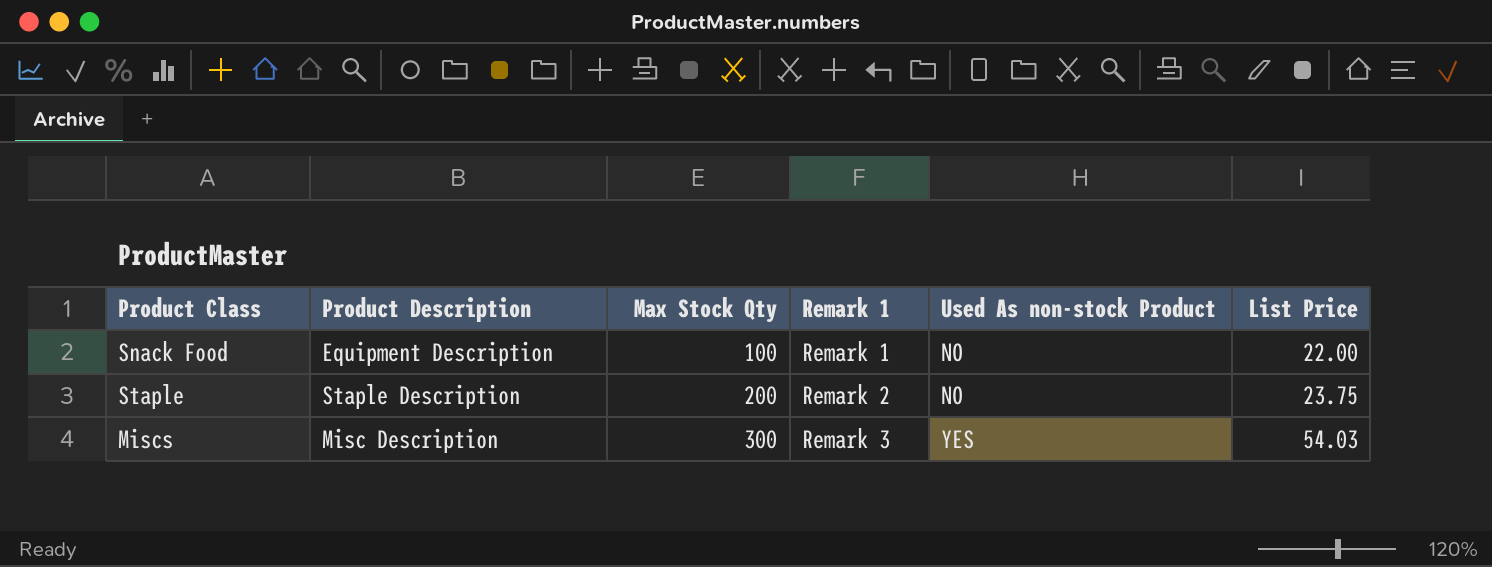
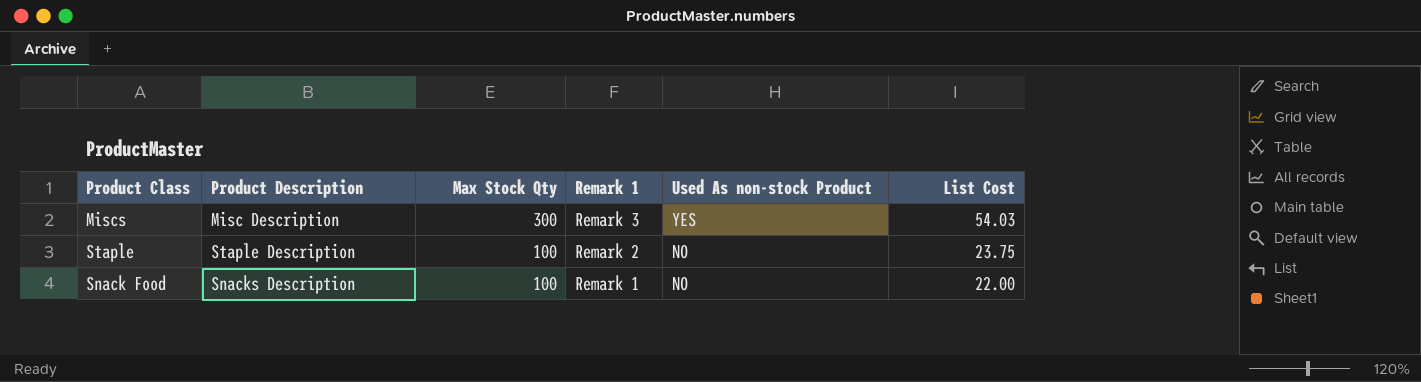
row order: Max Stock Qty ascending -> Max Stock Qty descending
column name: List Price -> List Cost
Staple | Max Stock Qty: 200 -> 100
Snack Food | Product Description: Equipment Description -> Snacks Description

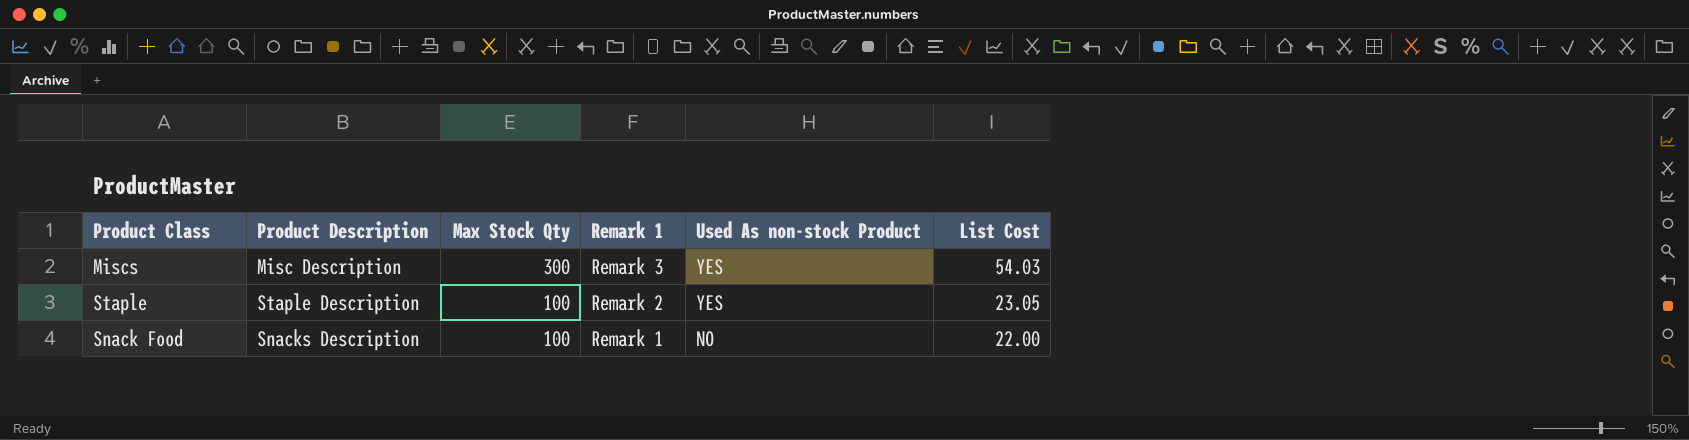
Staple | Used As non-stock Product: NO -> YES
Staple | List Cost: 23.75 -> 23.05

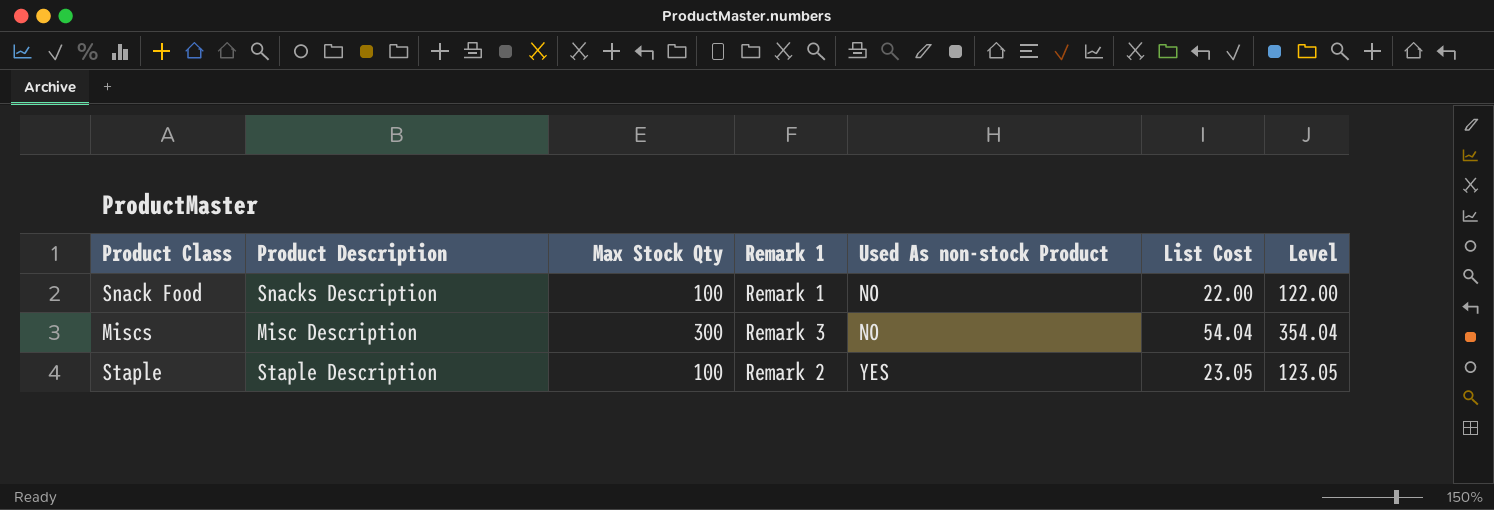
row order: Max Stock Qty descending -> Used As non-stock Product ascending
column Level | formula: none -> [Max Stock Qty] + [List Cost]
Miscs | Used As non-stock Product: YES -> NO
Miscs | List Cost: 54.03 -> 54.04

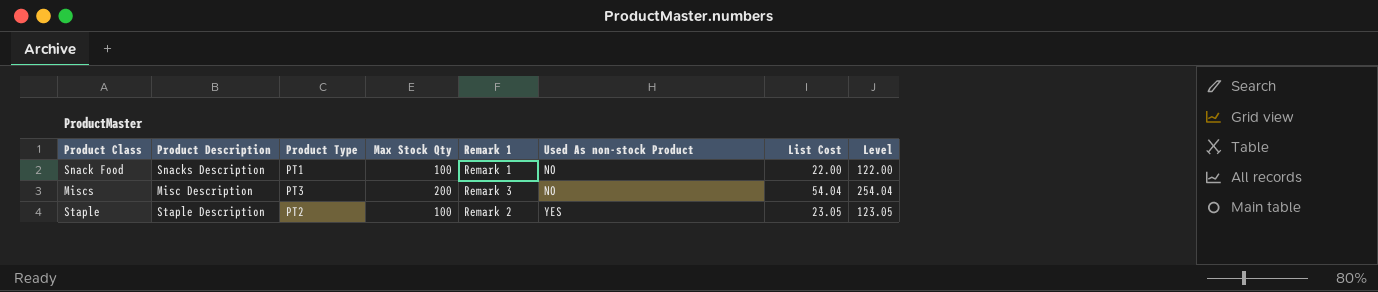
column Product Type | position: none -> 3
Miscs | Max Stock Qty: 300 -> 200
Miscs | Level: 354.04 -> 254.04

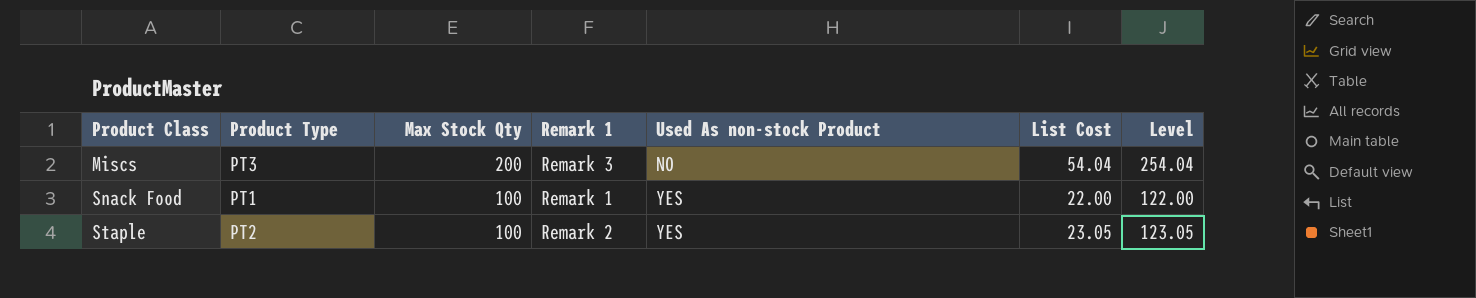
row order: Used As non-stock Product ascending -> Product Class ascending
column Product Description | position: 2 -> none
Snack Food | Used As non-stock Product: NO -> YES

